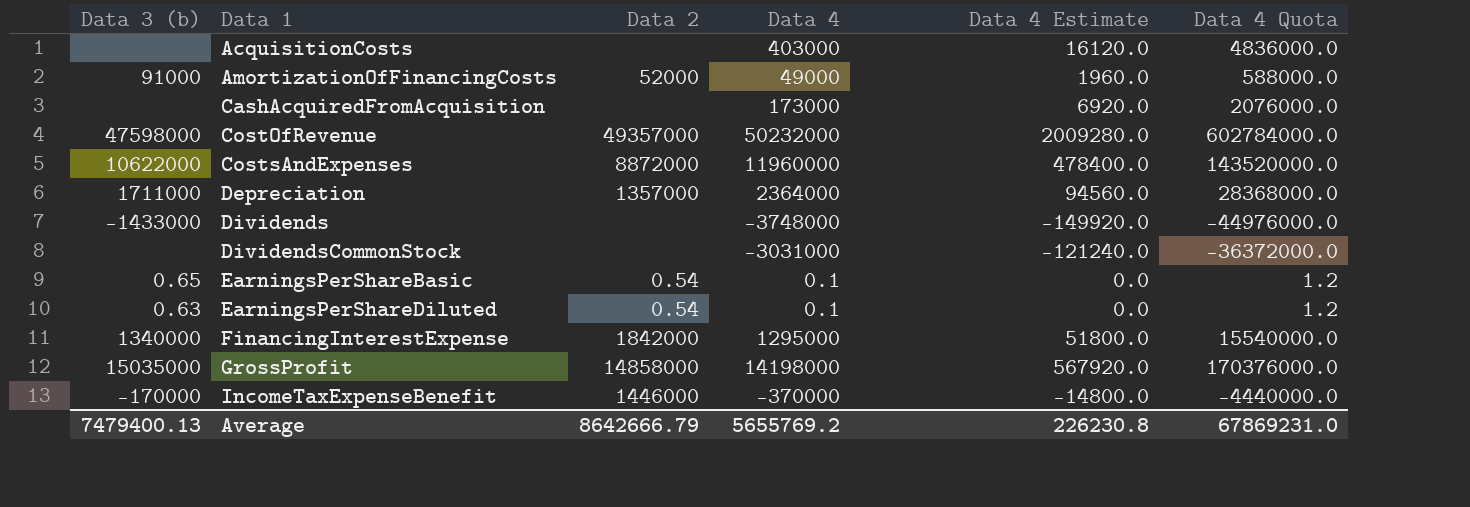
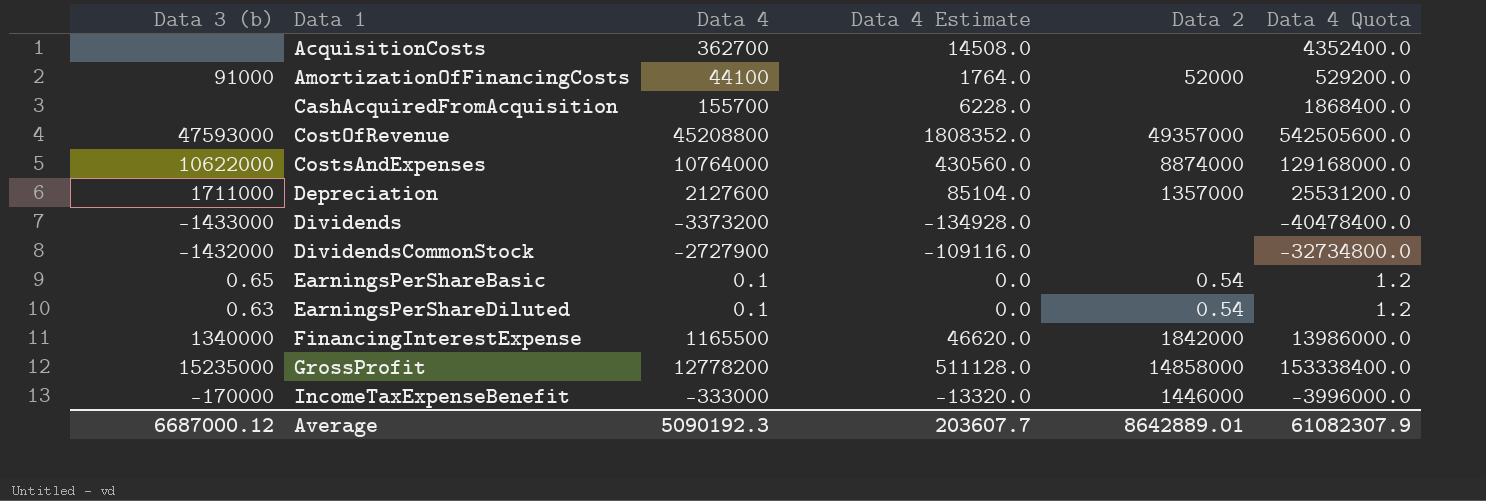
column Data 2 | position: 3 -> 5
AcquisitionCosts | Data 4: 403000 -> 362700
AcquisitionCosts | Data 4 Estimate: 16120.0 -> 14508.0
AcquisitionCosts | Data 4 Quota: 4836000.0 -> 4352400.0
AmortizationOfFinancingCosts | Data 4: 49000 -> 44100
AmortizationOfFinancingCosts | Data 4 Estimate: 1960.0 -> 1764.0
AmortizationOfFinancingCosts | Data 4 Quota: 588000.0 -> 529200.0
CashAcquiredFromAcquisition | Data 4: 173000 -> 155700
CashAcquiredFromAcquisition | Data 4 Estimate: 6920.0 -> 6228.0
CashAcquiredFromAcquisition | Data 4 Quota: 2076000.0 -> 1868400.0
CostOfRevenue | Data 3 (b): 47598000 -> 47593000
CostOfRevenue | Data 4: 50232000 -> 45208800
CostOfRevenue | Data 4 Estimate: 2009280.0 -> 1808352.0
CostOfRevenue | Data 4 Quota: 602784000.0 -> 542505600.0
CostsAndExpenses | Data 4: 11960000 -> 10764000
CostsAndExpenses | Data 4 Estimate: 478400.0 -> 430560.0
CostsAndExpenses | Data 2: 8872000 -> 8874000
CostsAndExpenses | Data 4 Quota: 143520000.0 -> 129168000.0
Depreciation | Data 4: 2364000 -> 2127600
Depreciation | Data 4 Estimate: 94560.0 -> 85104.0
Depreciation | Data 4 Quota: 28368000.0 -> 25531200.0
Dividends | Data 4: -3748000 -> -3373200
Dividends | Data 4 Estimate: -149920.0 -> -134928.0
Dividends | Data 4 Quota: -44976000.0 -> -40478400.0
DividendsCommonStock | Data 3 (b): none -> -1432000
DividendsCommonStock | Data 4: -3031000 -> -2727900
DividendsCommonStock | Data 4 Estimate: -121240.0 -> -109116.0
DividendsCommonStock | Data 4 Quota: -36372000.0 -> -32734800.0
FinancingInterestExpense | Data 4: 1295000 -> 1165500
FinancingInterestExpense | Data 4 Estimate: 51800.0 -> 46620.0
FinancingInterestExpense | Data 4 Quota: 15540000.0 -> 13986000.0
GrossProfit | Data 3 (b): 15035000 -> 15235000
GrossProfit | Data 4: 14198000 -> 12778200
GrossProfit | Data 4 Estimate: 567920.0 -> 511128.0
GrossProfit | Data 4 Quota: 170376000.0 -> 153338400.0
IncomeTaxExpenseBenefit | Data 4: -370000 -> -333000
IncomeTaxExpenseBenefit | Data 4 Estimate: -14800.0 -> -13320.0
IncomeTaxExpenseBenefit | Data 4 Quota: -4440000.0 -> -3996000.0
Average | Data 3 (b): 7479400.13 -> 6687000.12
Average | Data 4: 5655769.2 -> 5090192.3
Average | Data 4 Estimate: 226230.8 -> 203607.7
Average | Data 2: 8642666.79 -> 8642889.01
Average | Data 4 Quota: 67869231.0 -> 61082307.9

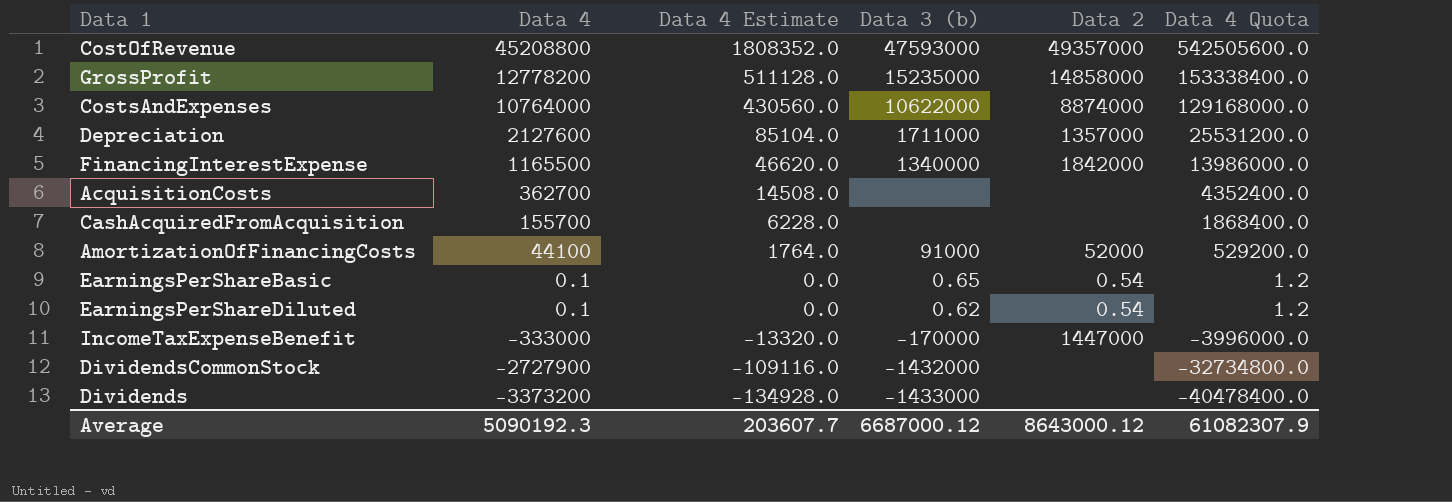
row order: Data 1 ascending -> Data 4 descending
column Data 3 (b) | position: 1 -> 4
EarningsPerShareDiluted | Data 3 (b): 0.63 -> 0.62
IncomeTaxExpenseBenefit | Data 2: 1446000 -> 1447000
Average | Data 2: 8642889.01 -> 8643000.12

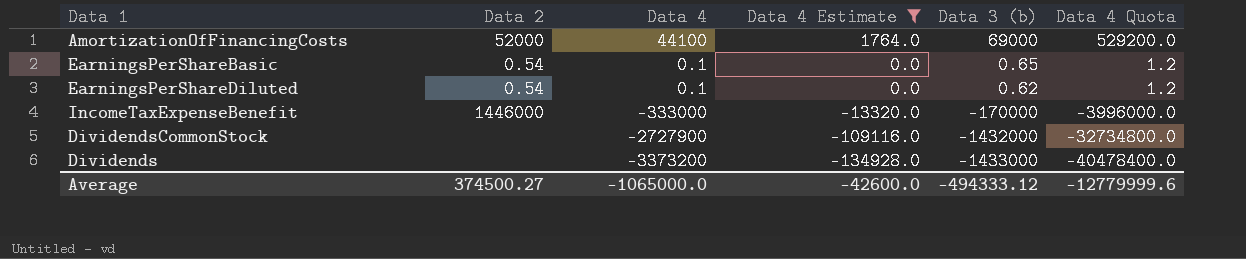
filter: none -> Data 4 Estimate <= 1764.0
column Data 2 | position: 5 -> 2
AmortizationOfFinancingCosts | Data 3 (b): 91000 -> 69000
IncomeTaxExpenseBenefit | Data 2: 1447000 -> 1446000
Average | Data 2: 8643000.12 -> 374500.27
Average | Data 4: 5090192.3 -> -1065000.0
Average | Data 4 Estimate: 203607.7 -> -42600.0
Average | Data 3 (b): 6687000.12 -> -494333.12
Average | Data 4 Quota: 61082307.9 -> -12779999.6

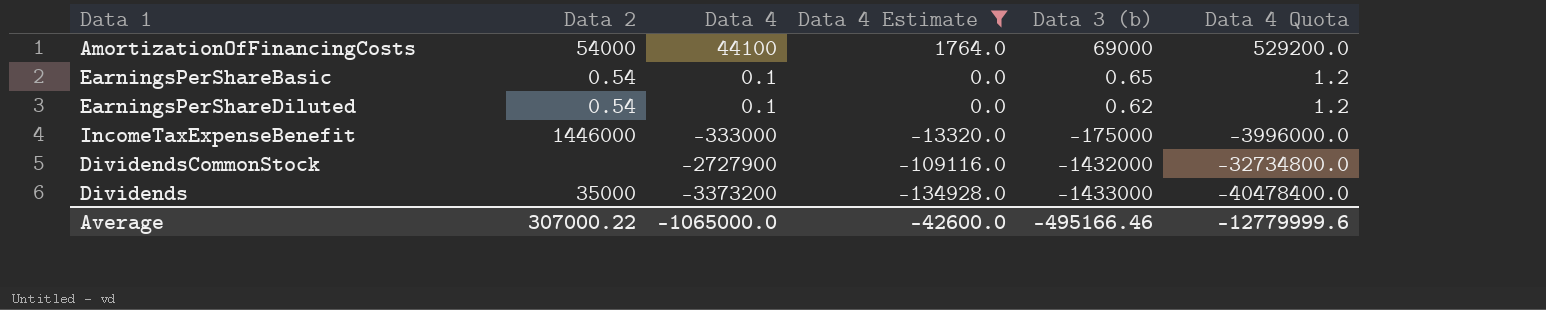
AmortizationOfFinancingCosts | Data 2: 52000 -> 54000
IncomeTaxExpenseBenefit | Data 3 (b): -170000 -> -175000
Dividends | Data 2: none -> 35000
Average | Data 2: 374500.27 -> 307000.22
Average | Data 3 (b): -494333.12 -> -495166.46

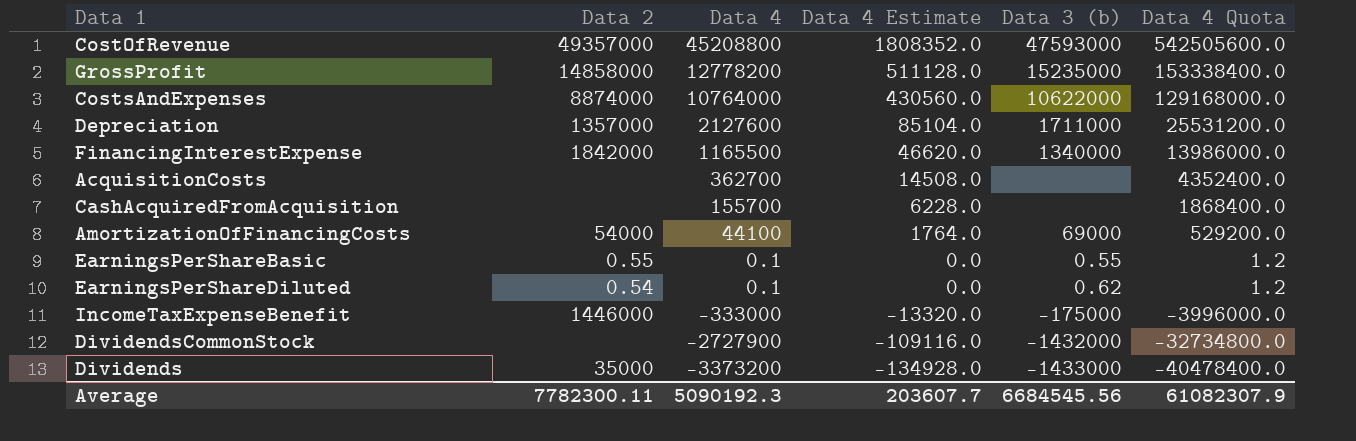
filter: Data 4 Estimate <= 1764.0 -> none
EarningsPerShareBasic | Data 2: 0.54 -> 0.55
EarningsPerShareBasic | Data 3 (b): 0.65 -> 0.55
Average | Data 2: 307000.22 -> 7782300.11
Average | Data 4: -1065000.0 -> 5090192.3
Average | Data 4 Estimate: -42600.0 -> 203607.7
Average | Data 3 (b): -495166.46 -> 6684545.56
Average | Data 4 Quota: -12779999.6 -> 61082307.9

